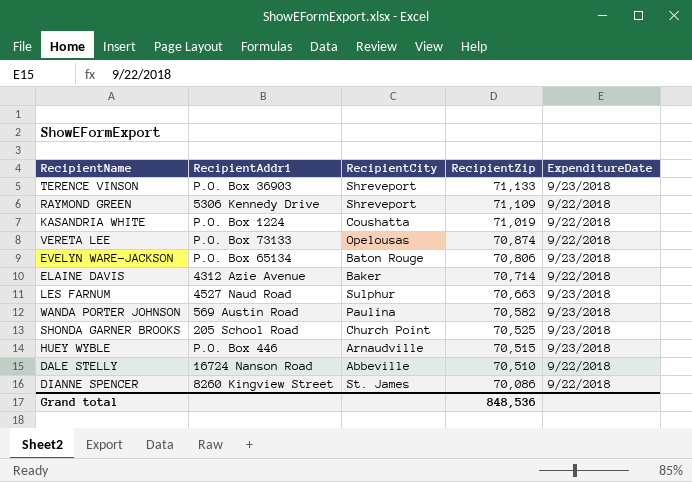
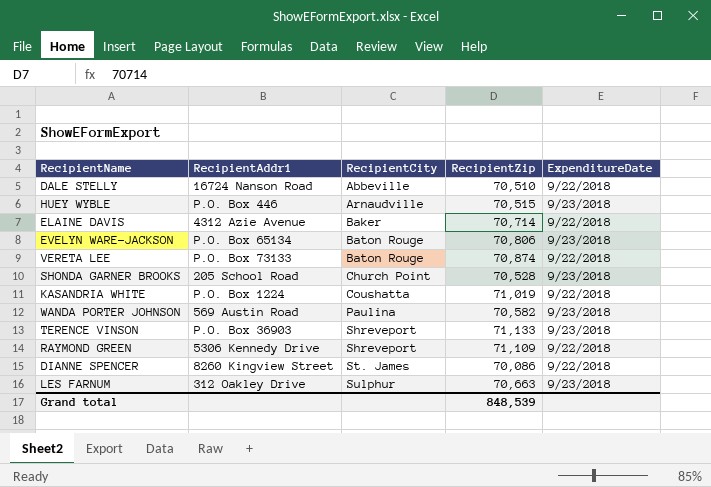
row order: RecipientZip descending -> RecipientCity ascending
VERETA LEE | RecipientCity: Opelousas -> Baton Rouge
SHONDA GARNER BROOKS | RecipientZip: 70,525 -> 70,528
LES FARNUM | RecipientAddr1: 4527 Naud Road -> 312 Oakley Drive
Grand total | RecipientZip: 848,536 -> 848,539

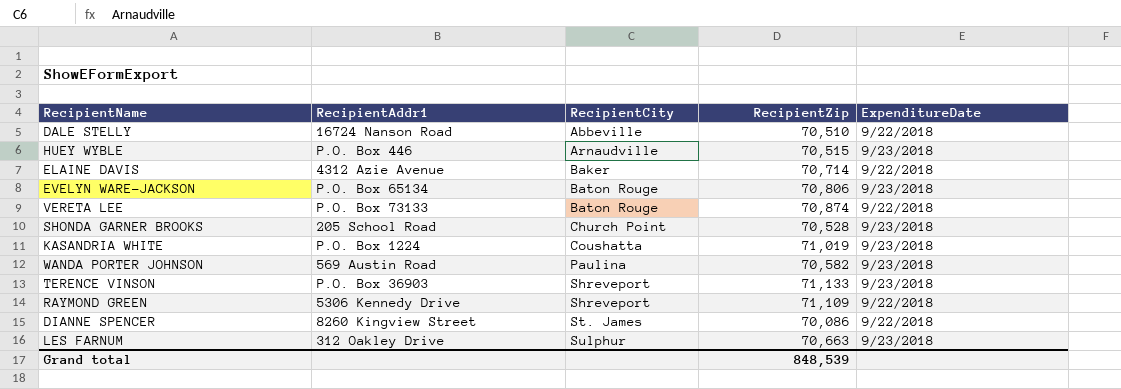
KASANDRIA WHITE | ExpenditureDate: 9/22/2018 -> 9/23/2018

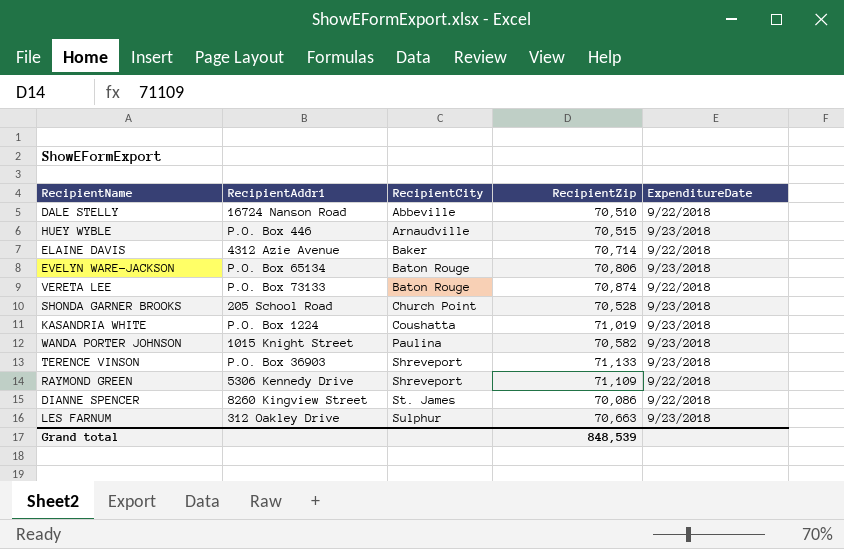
WANDA PORTER JOHNSON | RecipientAddr1: 569 Austin Road -> 1015 Knight Street

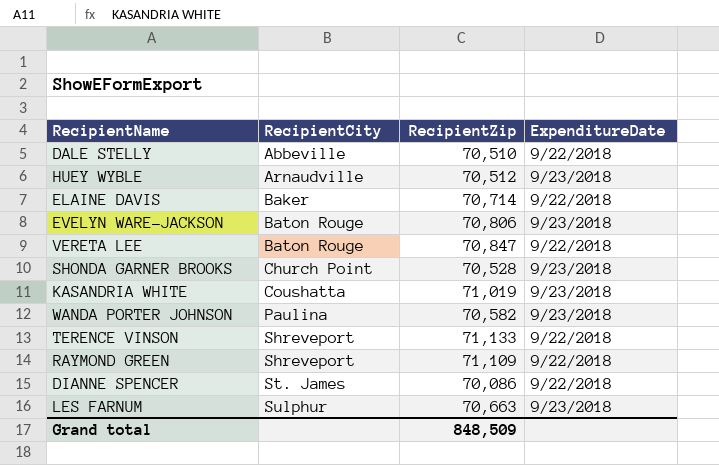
column RecipientAddr1 | position: 2 -> none
HUEY WYBLE | RecipientZip: 70,515 -> 70,512
VERETA LEE | RecipientZip: 70,874 -> 70,847
TERENCE VINSON | ExpenditureDate: 9/23/2018 -> 9/22/2018
Grand total | RecipientZip: 848,539 -> 848,509

